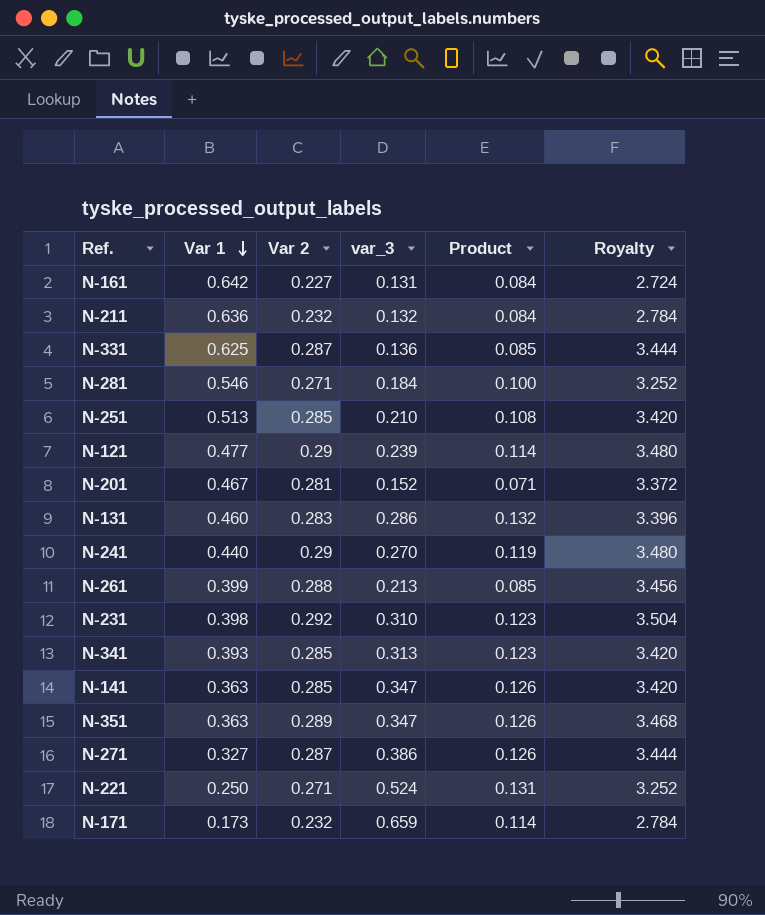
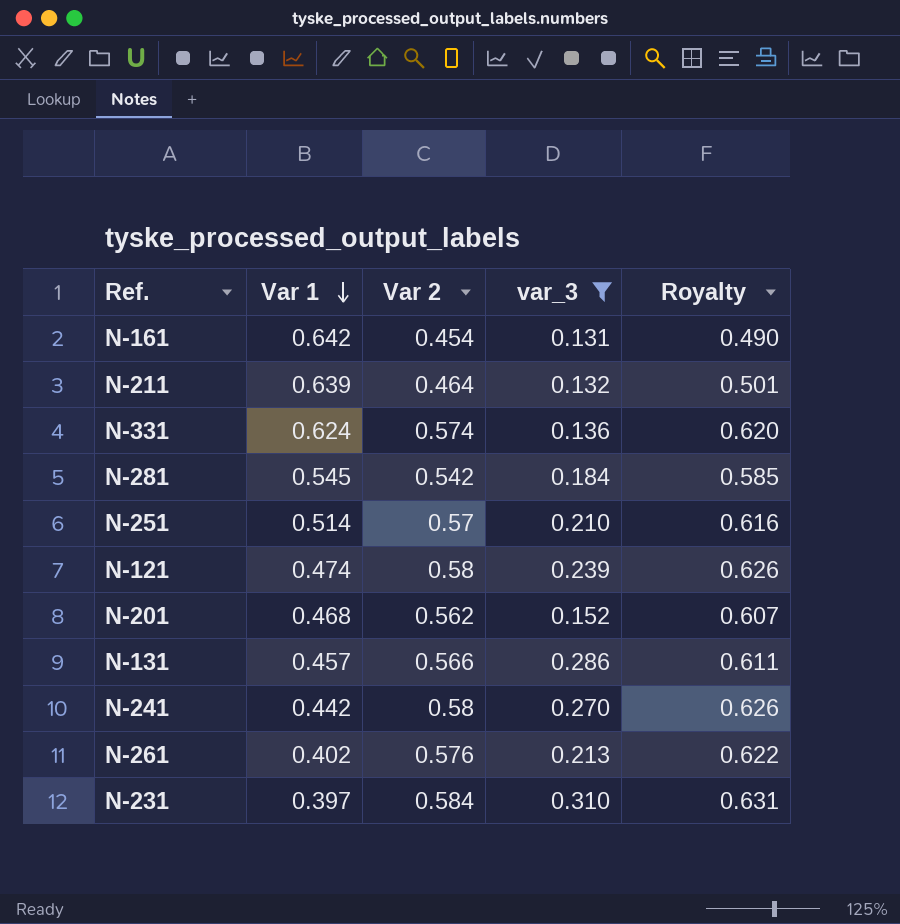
filter: none -> var_3 <= 0.310
column Product | formula: [Var 1] * [var_3] -> none
column Royalty | formula: [Var 2] * 12 -> [Var 2] * 1.08
N-161 | Var 2: 0.227 -> 0.454
N-211 | Var 1: 0.636 -> 0.639
N-211 | Var 2: 0.232 -> 0.464
N-331 | Var 1: 0.625 -> 0.624
N-331 | Var 2: 0.287 -> 0.574
N-281 | Var 1: 0.546 -> 0.545
N-281 | Var 2: 0.271 -> 0.542
N-251 | Var 1: 0.513 -> 0.514
N-251 | Var 2: 0.285 -> 0.57
N-121 | Var 1: 0.477 -> 0.474
N-121 | Var 2: 0.29 -> 0.58
N-201 | Var 1: 0.467 -> 0.468
N-201 | Var 2: 0.281 -> 0.562
N-131 | Var 1: 0.460 -> 0.457
N-131 | Var 2: 0.283 -> 0.566
N-241 | Var 1: 0.440 -> 0.442
N-241 | Var 2: 0.29 -> 0.58
N-261 | Var 1: 0.399 -> 0.402
N-261 | Var 2: 0.288 -> 0.576
N-231 | Var 1: 0.398 -> 0.397
N-231 | Var 2: 0.292 -> 0.584

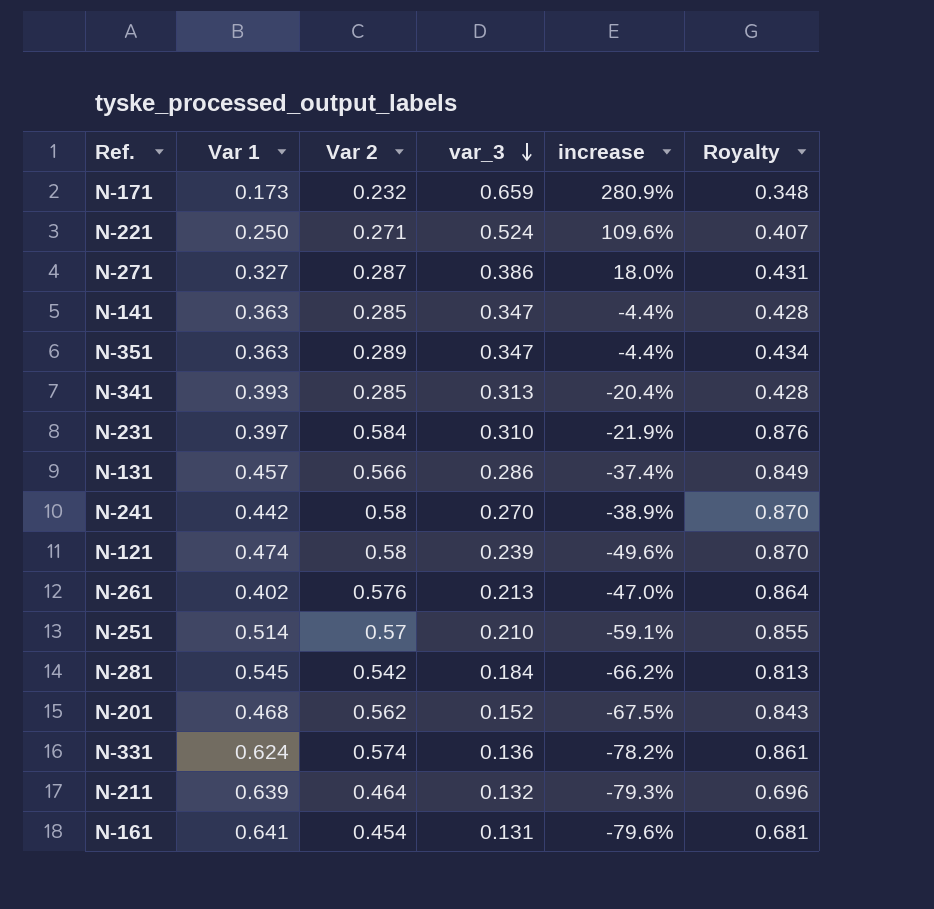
filter: var_3 <= 0.310 -> none
row order: Var 1 descending -> var_3 descending
column increase | formula: none -> ([var_3] - [Var 1]) / [Var 1]
column Royalty | formula: [Var 2] * 1.08 -> [Var 2] * 1.5
N-161 | Var 1: 0.642 -> 0.641

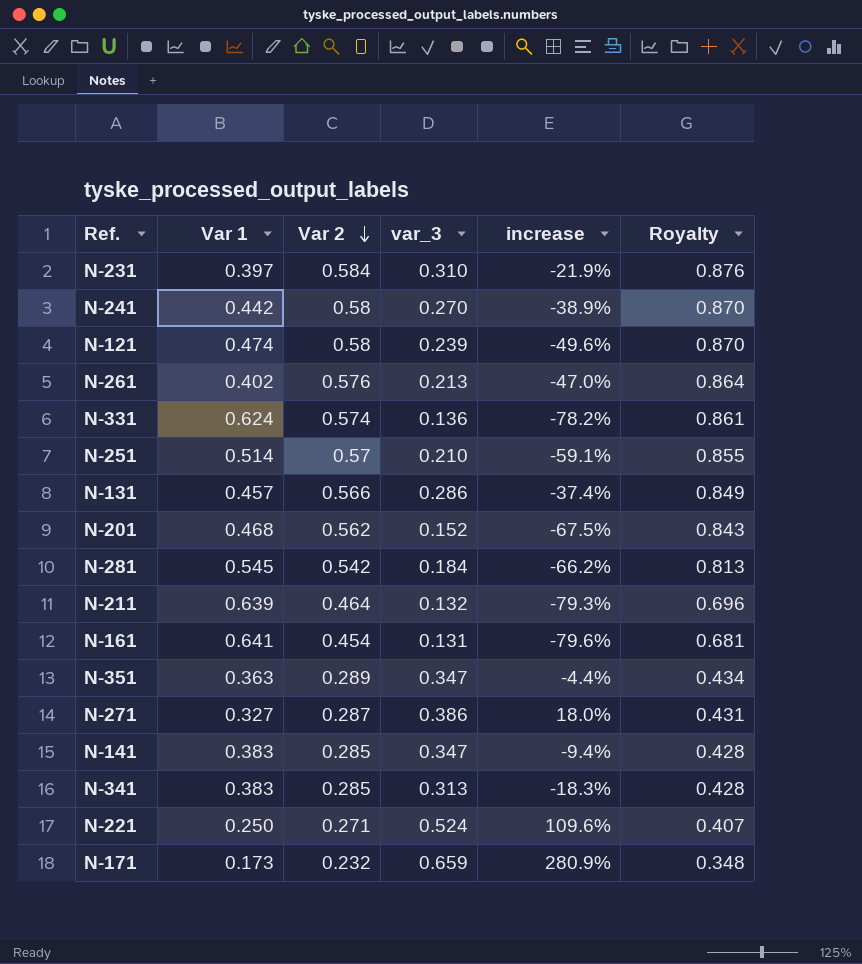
row order: var_3 descending -> Var 2 descending
N-141 | Var 1: 0.363 -> 0.383
N-141 | increase: -4.4% -> -9.4%
N-341 | Var 1: 0.393 -> 0.383
N-341 | increase: -20.4% -> -18.3%

